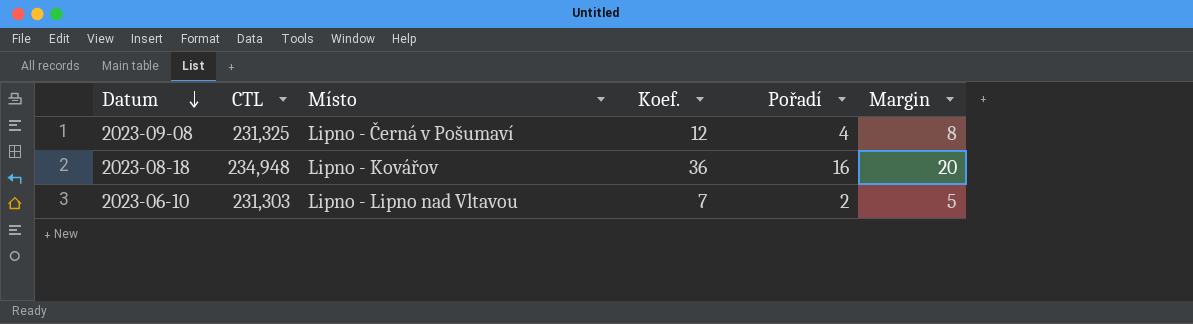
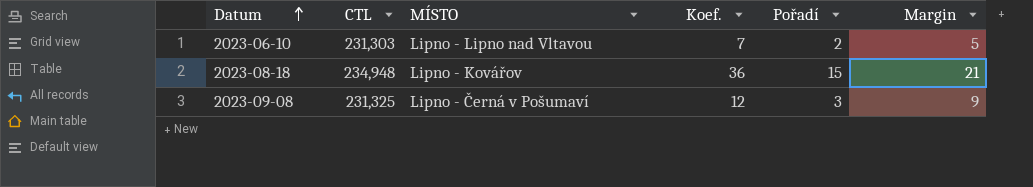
row order: Datum descending -> Datum ascending
column name: Místo -> MÍSTO
2023-08-18 | Pořadí: 16 -> 15
2023-08-18 | Margin: 20 -> 21
2023-09-08 | Pořadí: 4 -> 3
2023-09-08 | Margin: 8 -> 9

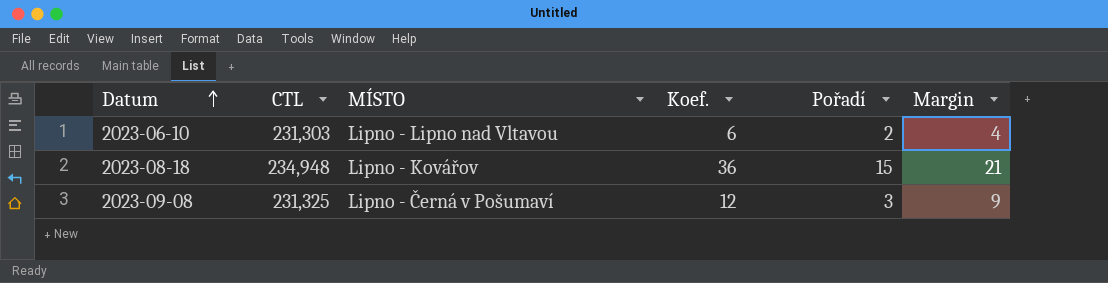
2023-06-10 | Koef.: 7 -> 6
2023-06-10 | Margin: 5 -> 4

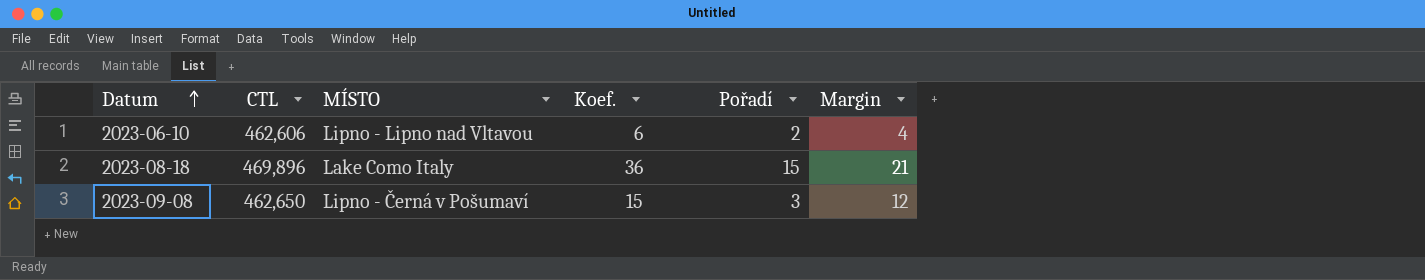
2023-06-10 | CTL: 231,303 -> 462,606
2023-08-18 | CTL: 234,948 -> 469,896
2023-08-18 | MÍSTO: Lipno - Kovářov -> Lake Como Italy
2023-09-08 | CTL: 231,325 -> 462,650
2023-09-08 | Koef.: 12 -> 15
2023-09-08 | Margin: 9 -> 12

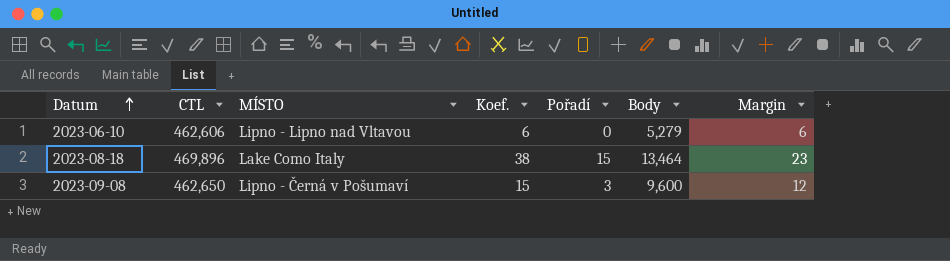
column Body | position: none -> 6
2023-06-10 | Pořadí: 2 -> 0
2023-06-10 | Margin: 4 -> 6
2023-08-18 | Koef.: 36 -> 38
2023-08-18 | Margin: 21 -> 23

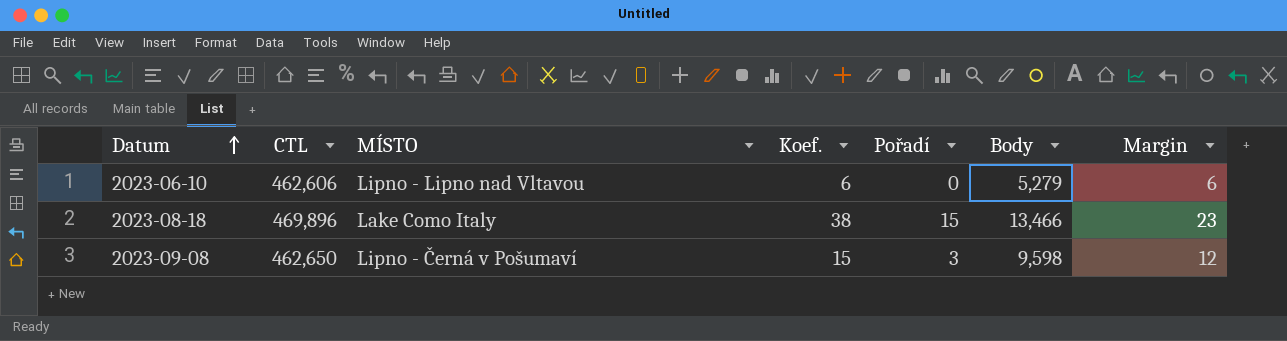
2023-08-18 | Body: 13,464 -> 13,466
2023-09-08 | Body: 9,600 -> 9,598

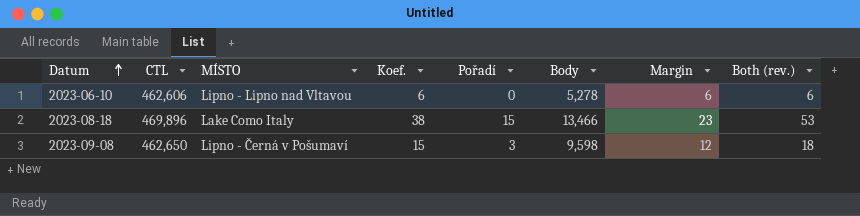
column Both (rev.) | formula: none -> [Koef.] + [Pořadí]
2023-06-10 | Body: 5,279 -> 5,278

